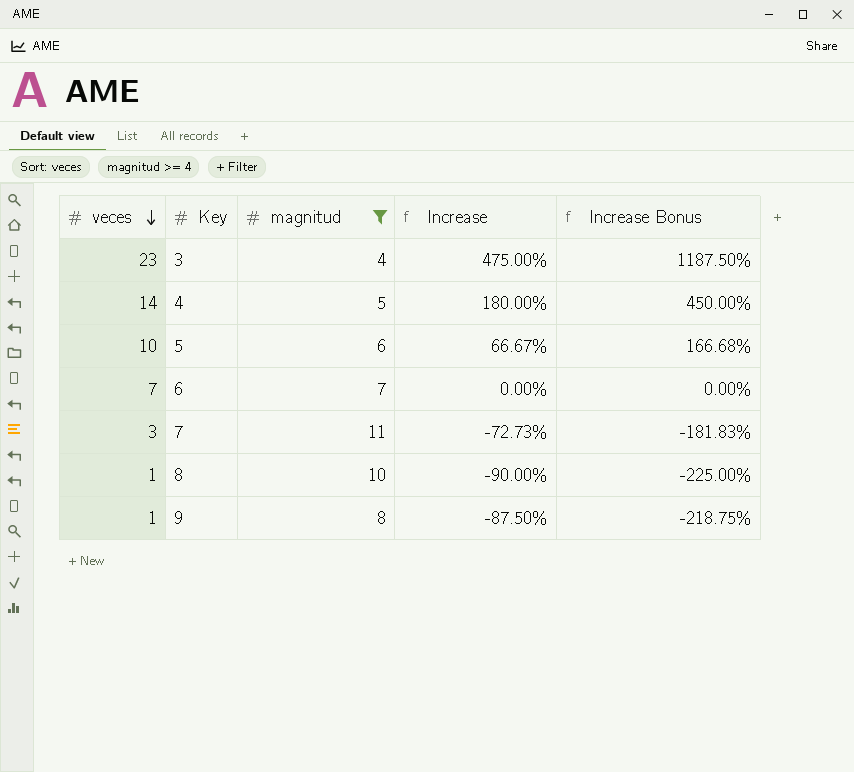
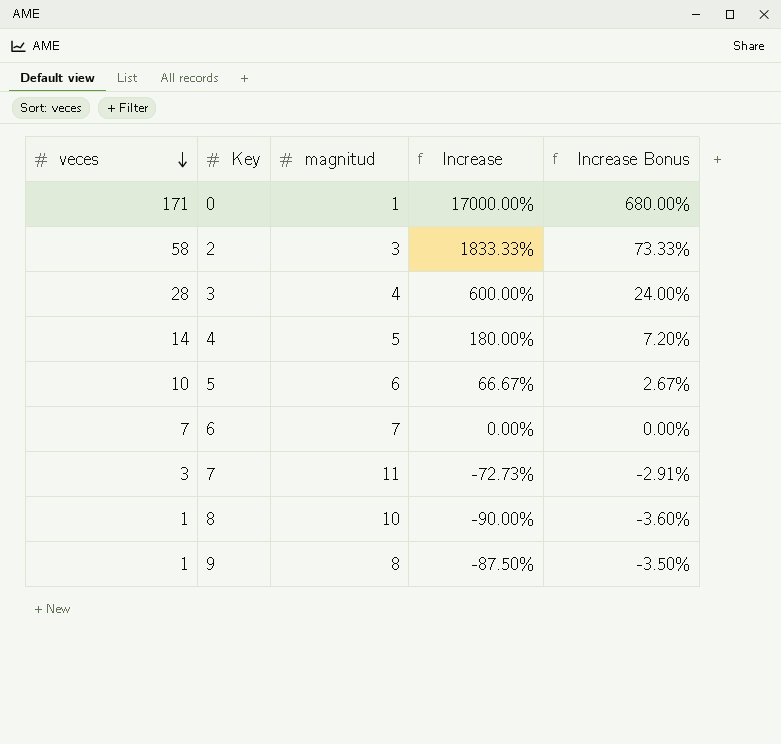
filter: magnitud >= 4 -> none
column Increase Bonus | formula: [Increase] * 2.5 -> [Increase] * 0.04
3 | veces: 23 -> 28
3 | Increase: 475.00% -> 600.00%

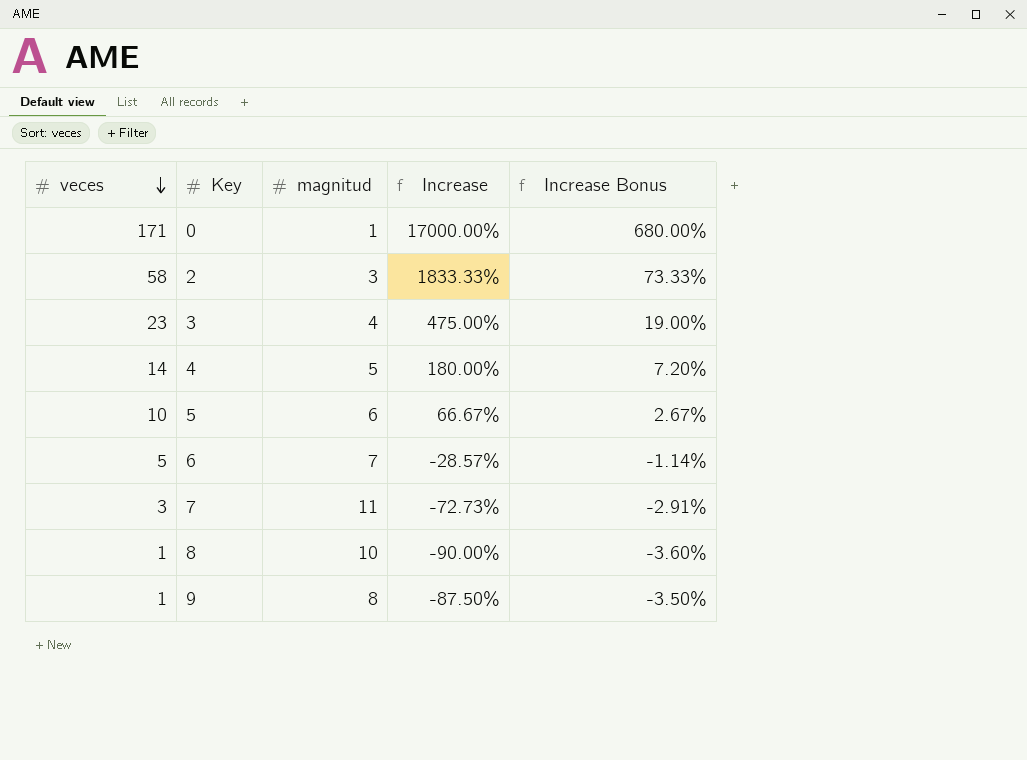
3 | veces: 28 -> 23
3 | Increase: 600.00% -> 475.00%
3 | Increase Bonus: 24.00% -> 19.00%
6 | veces: 7 -> 5
6 | Increase: 0.00% -> -28.57%
6 | Increase Bonus: 0.00% -> -1.14%

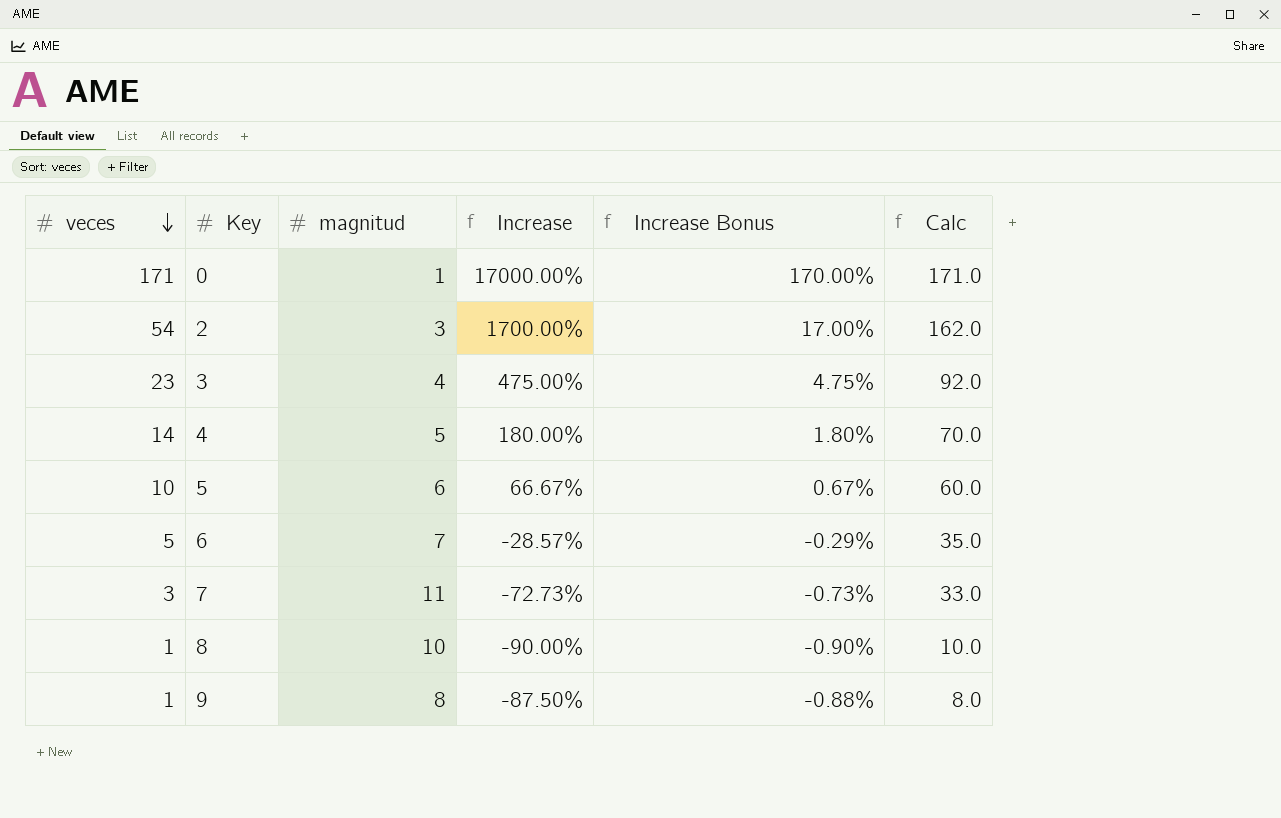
column Increase Bonus | formula: [Increase] * 0.04 -> [Increase] * 0.01
column Calc | formula: none -> [veces] * [magnitud]
2 | veces: 58 -> 54
2 | Increase: 1833.33% -> 1700.00%

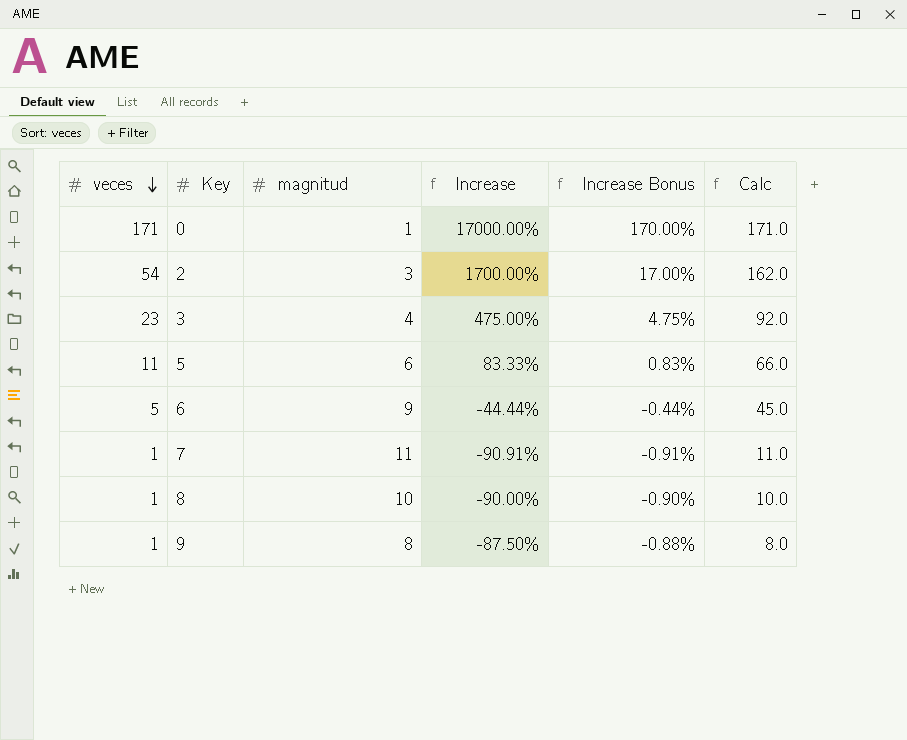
row 4: 14 | 5 | 180.00% | 1.80% | 70.0 -> none
5 | veces: 10 -> 11
5 | Increase: 66.67% -> 83.33%
5 | Increase Bonus: 0.67% -> 0.83%
5 | Calc: 60.0 -> 66.0
6 | magnitud: 7 -> 9
6 | Increase: -28.57% -> -44.44%
6 | Increase Bonus: -0.29% -> -0.44%
6 | Calc: 35.0 -> 45.0
7 | veces: 3 -> 1
7 | Increase: -72.73% -> -90.91%
7 | Increase Bonus: -0.73% -> -0.91%
7 | Calc: 33.0 -> 11.0

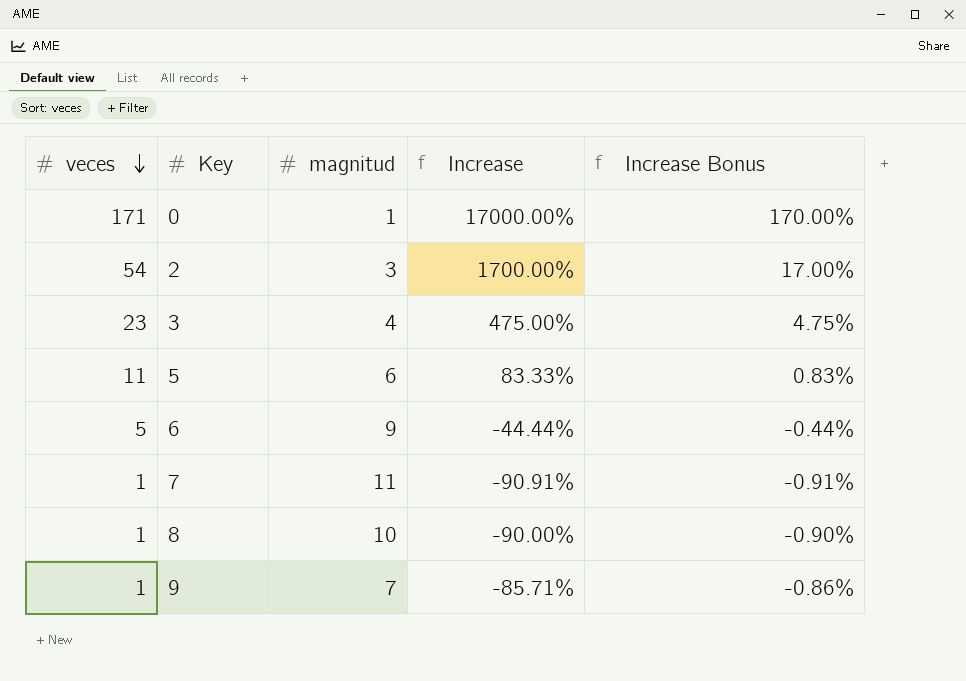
column Calc | formula: [veces] * [magnitud] -> none
9 | magnitud: 8 -> 7
9 | Increase: -87.50% -> -85.71%
9 | Increase Bonus: -0.88% -> -0.86%

